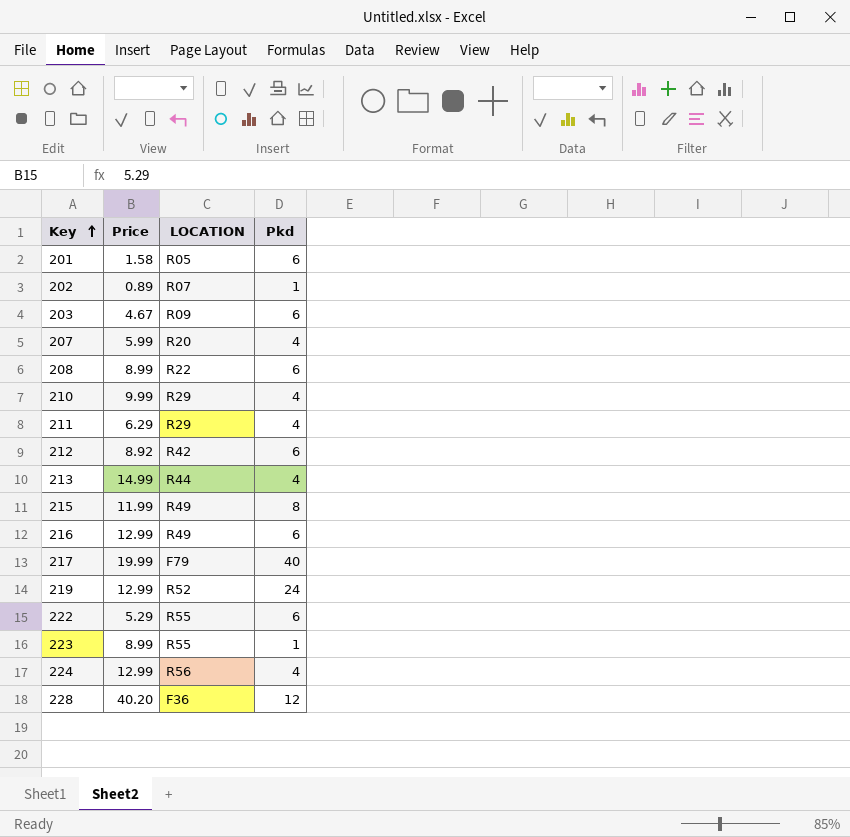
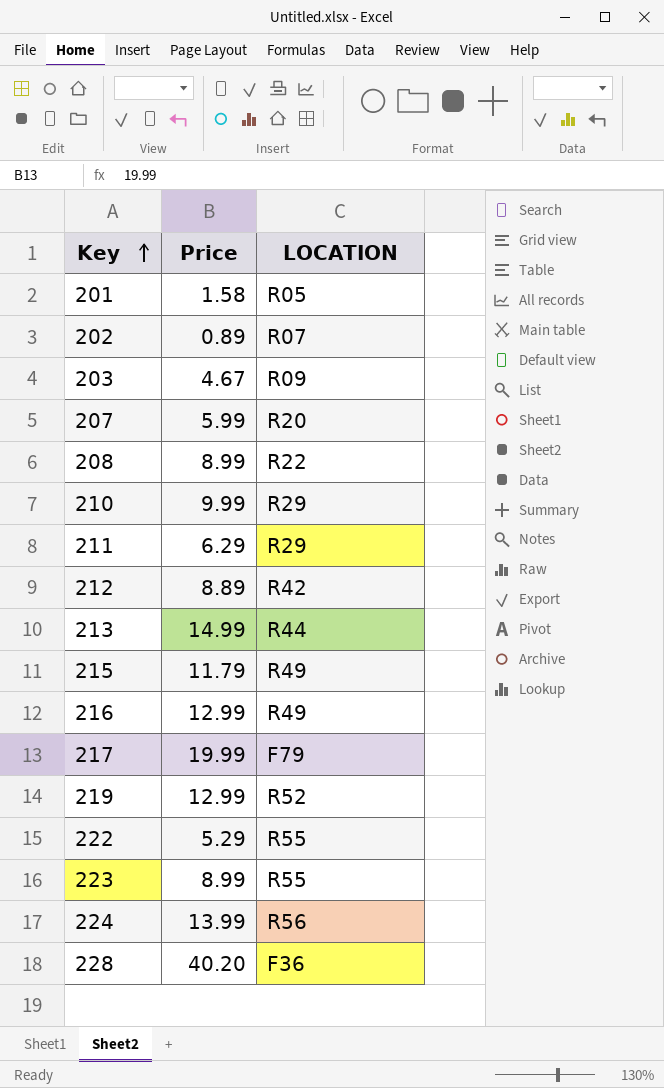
column Pkd | position: 4 -> none
212 | Price: 8.92 -> 8.89
215 | Price: 11.99 -> 11.79
224 | Price: 12.99 -> 13.99

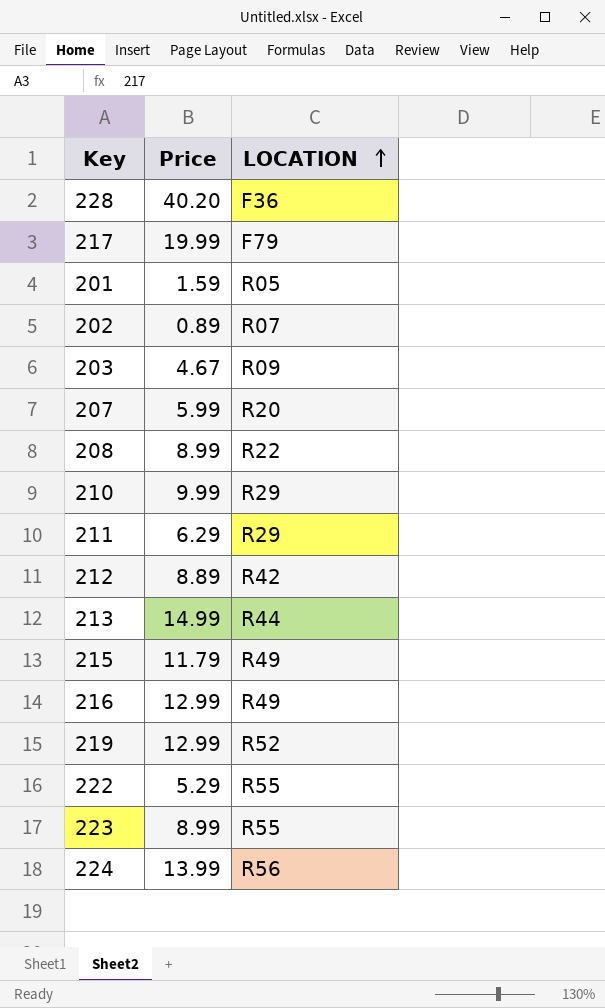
row order: Key ascending -> LOCATION ascending
201 | Price: 1.58 -> 1.59

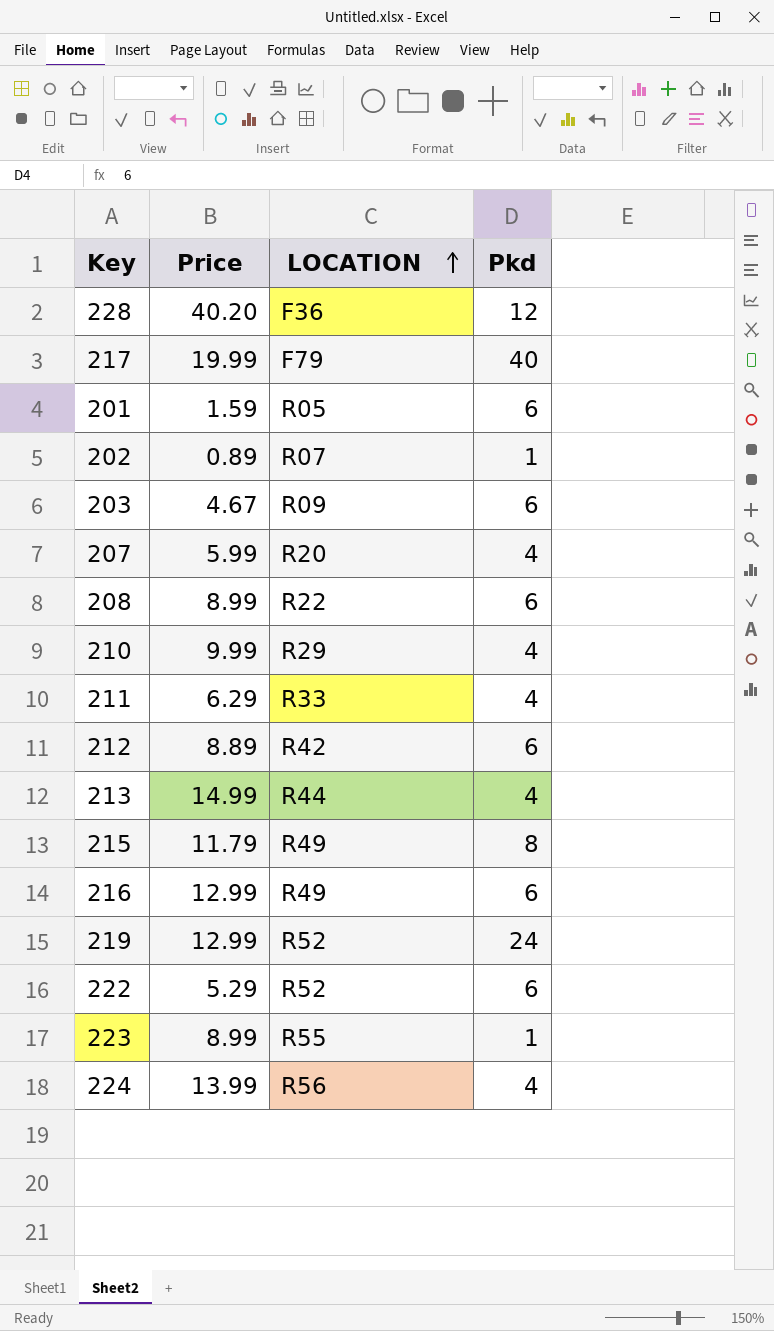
column Pkd | position: none -> 4
211 | LOCATION: R29 -> R33
222 | LOCATION: R55 -> R52

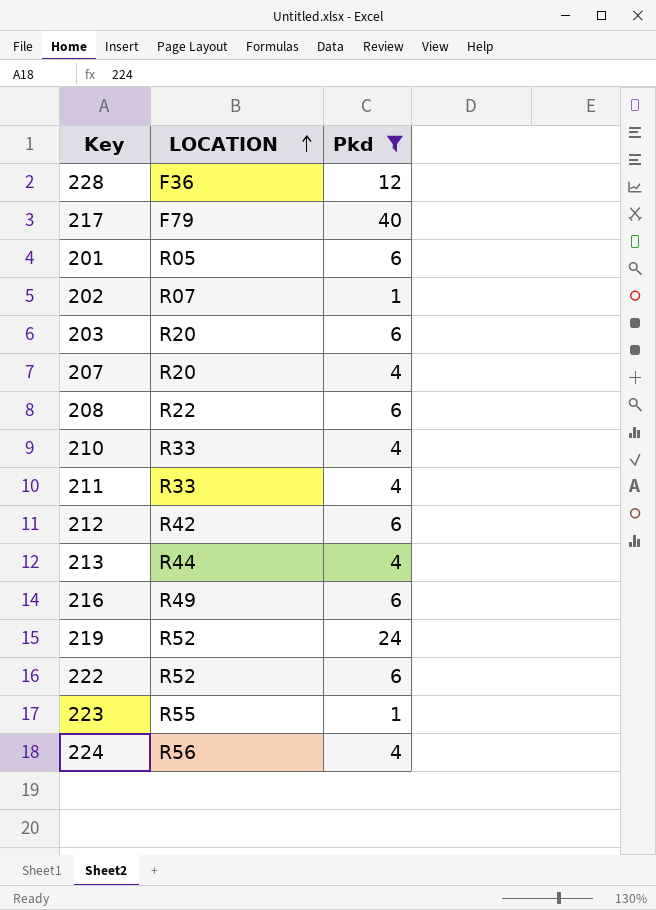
filter: none -> Pkd != 8
column Price | position: 2 -> none
203 | LOCATION: R09 -> R20
210 | LOCATION: R29 -> R33

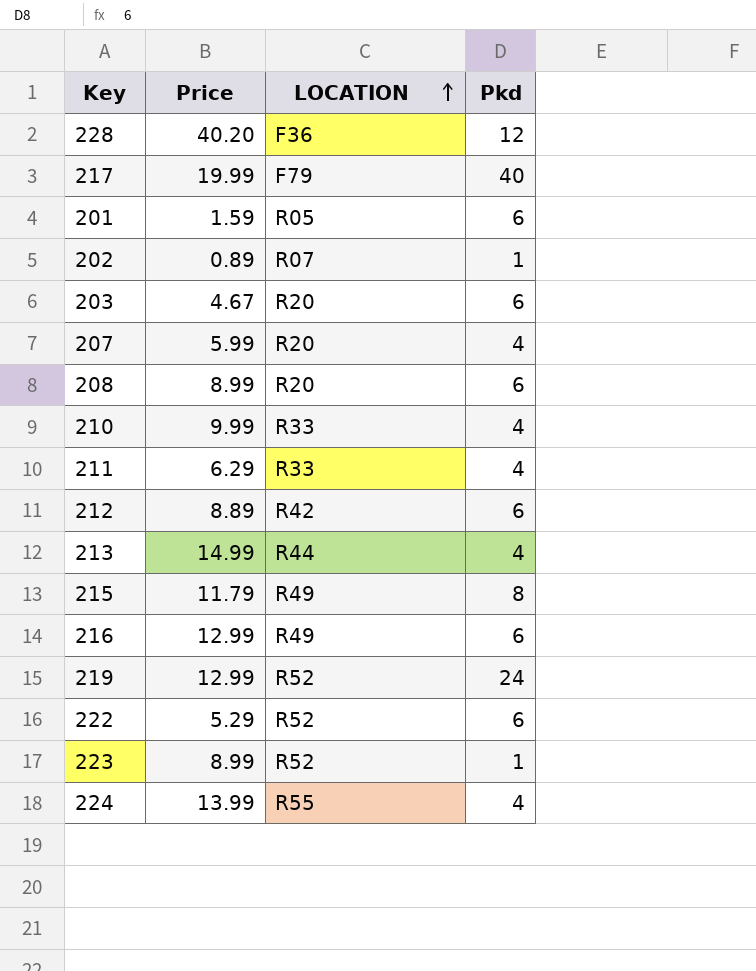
filter: Pkd != 8 -> none
column Price | position: none -> 2
208 | LOCATION: R22 -> R20
223 | LOCATION: R55 -> R52
224 | LOCATION: R56 -> R55

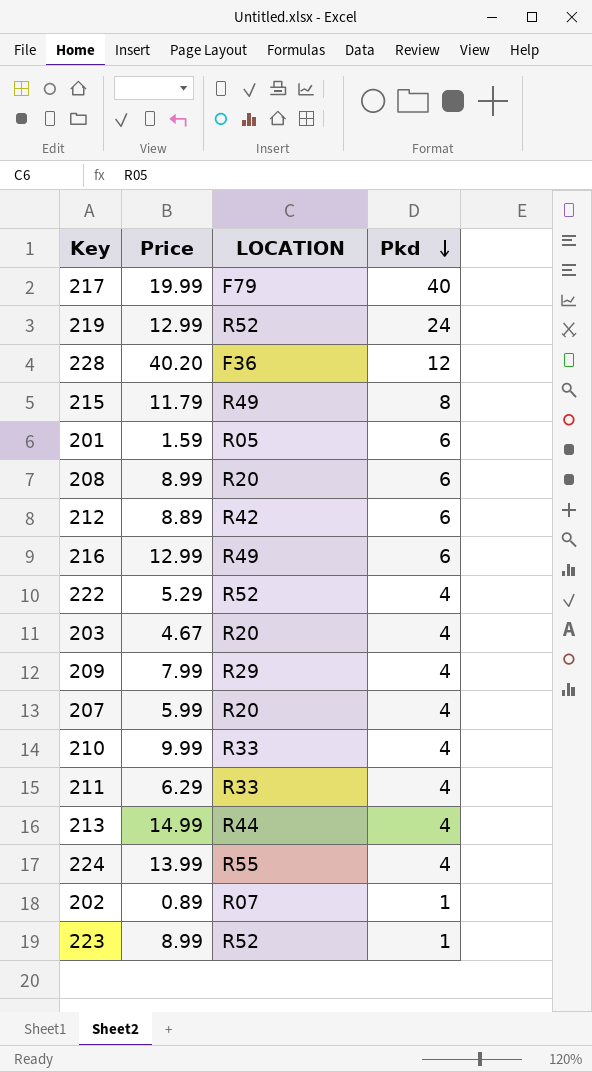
row order: LOCATION ascending -> Pkd descending
222 | Pkd: 6 -> 4
203 | Pkd: 6 -> 4
row 209: none -> 7.99 | R29 | 4

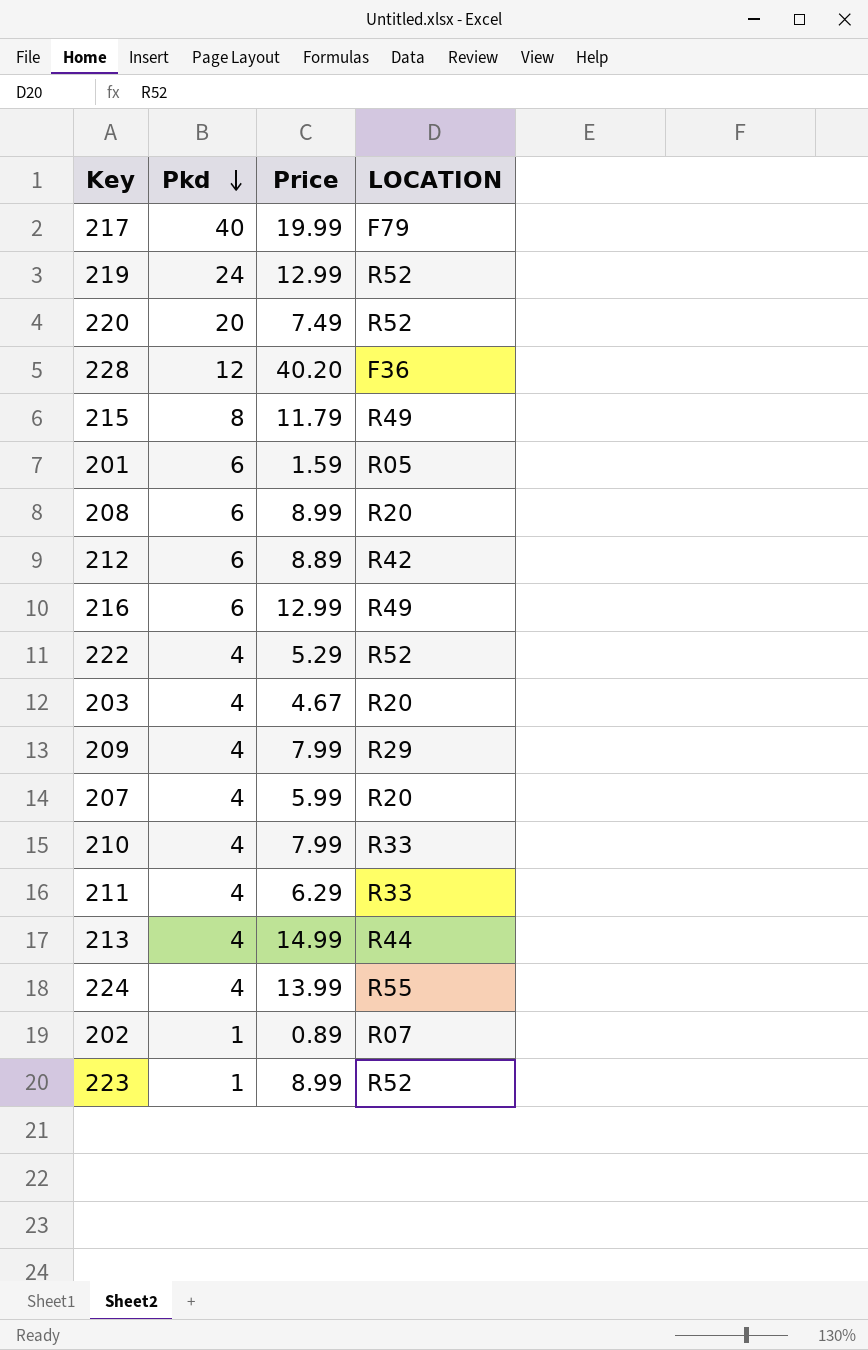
column Pkd | position: 4 -> 2
row 220: none -> 20 | 7.49 | R52
210 | Price: 9.99 -> 7.99

